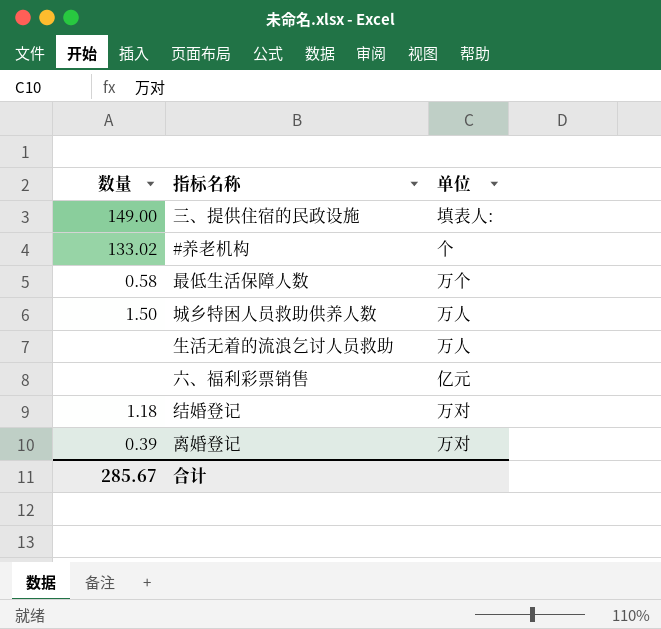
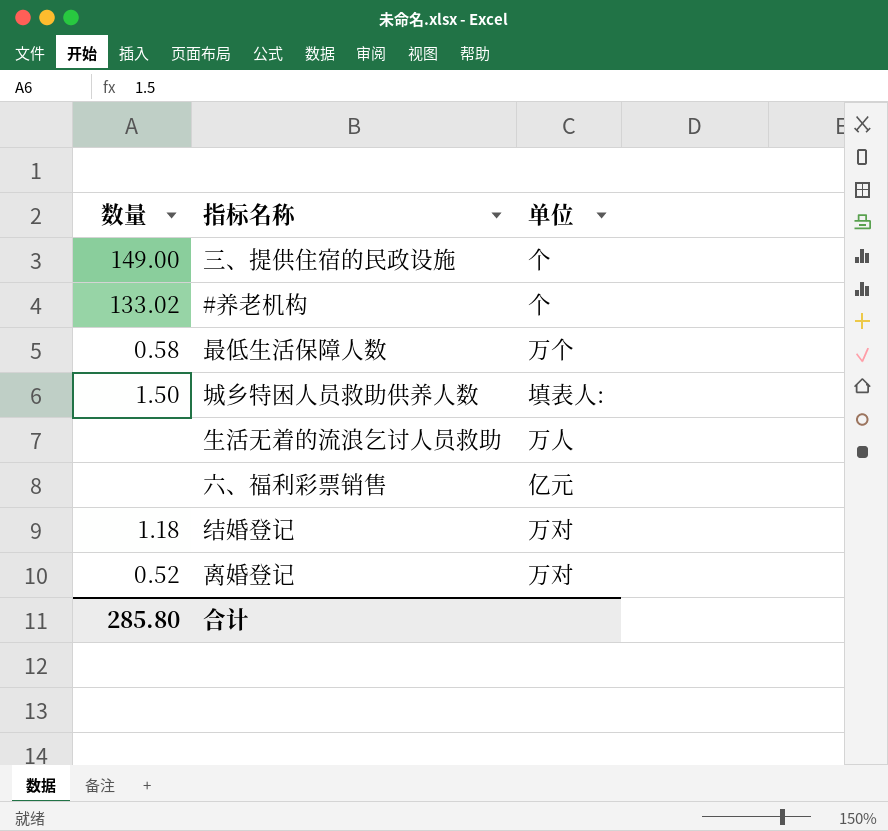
三、提供住宿的民政设施 | 单位: 填表人: -> 个
城乡特困人员救助供养人数 | 单位: 万人 -> 填表人:
离婚登记 | 数量: 0.39 -> 0.52
合计 | 数量: 285.67 -> 285.80

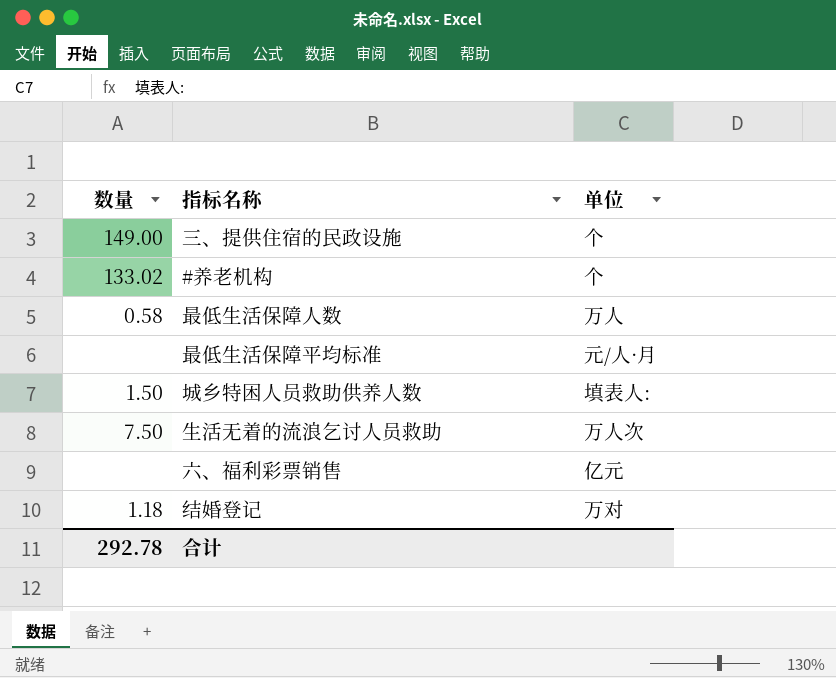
row 离婚登记: 0.52 | 万对 -> none
最低生活保障人数 | 单位: 万个 -> 万人
row 最低生活保障平均标准: none -> none | 元/人·月
生活无着的流浪乞讨人员救助 | 数量: none -> 7.50
生活无着的流浪乞讨人员救助 | 单位: 万人 -> 万人次
合计 | 数量: 285.80 -> 292.78

